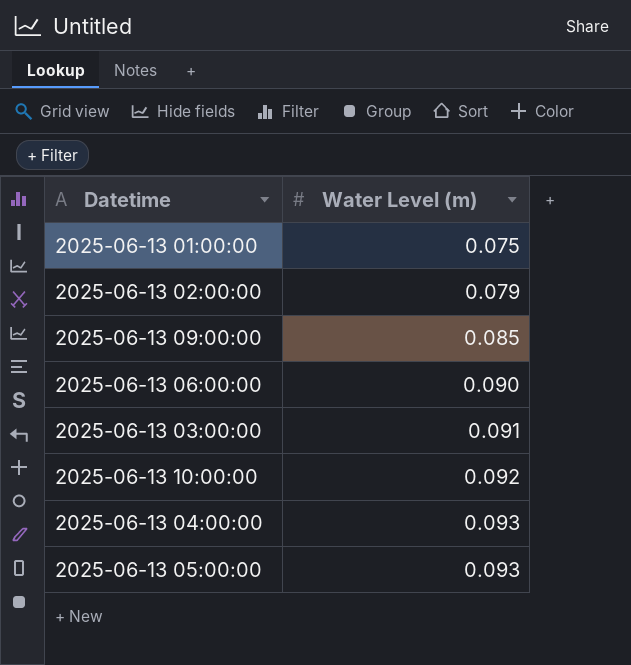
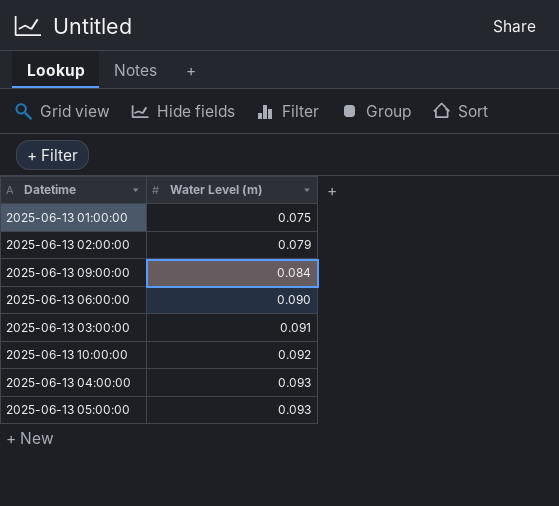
2025-06-13 09:00:00 | Water Level (m): 0.085 -> 0.084

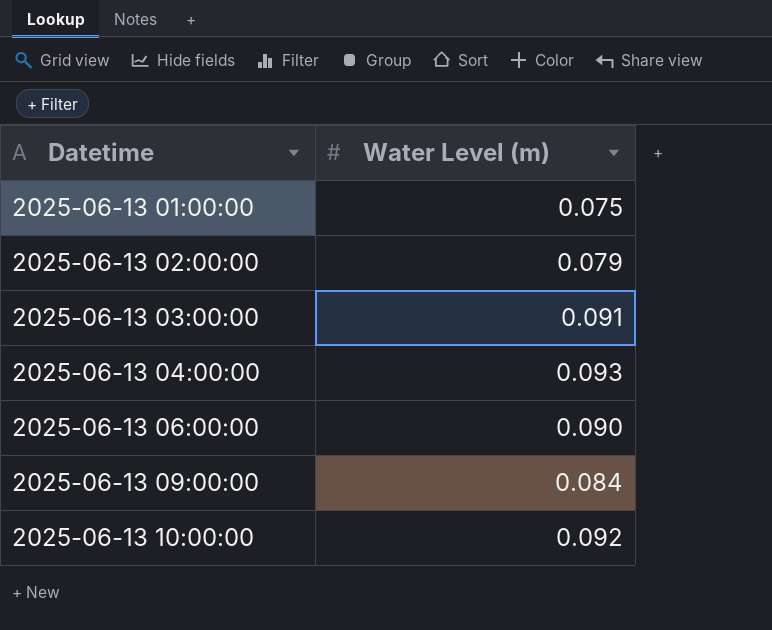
row order: Water Level (m) ascending -> Datetime ascending
row 2025-06-13 05:00:00: 0.093 -> none

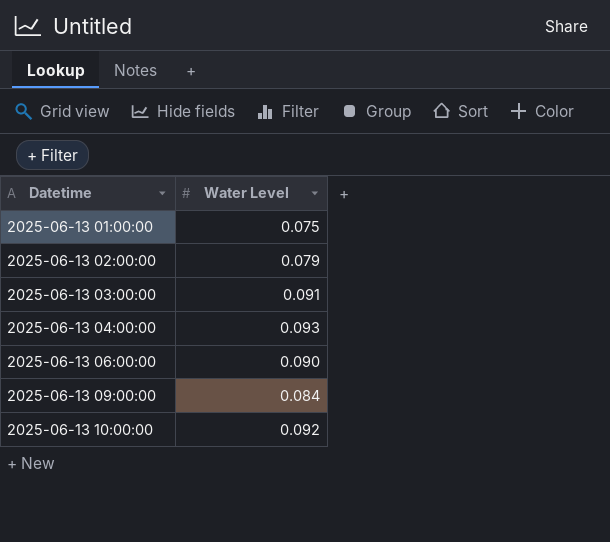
column name: Water Level (m) -> Water Level

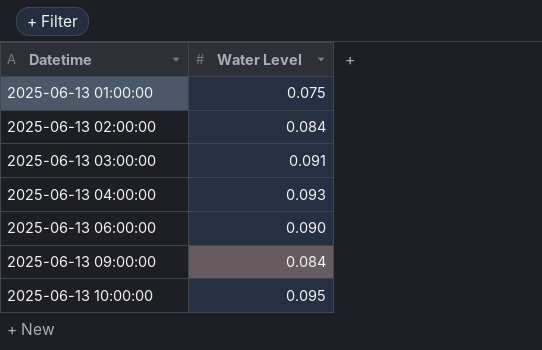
2025-06-13 02:00:00 | Water Level: 0.079 -> 0.084
2025-06-13 10:00:00 | Water Level: 0.092 -> 0.095

